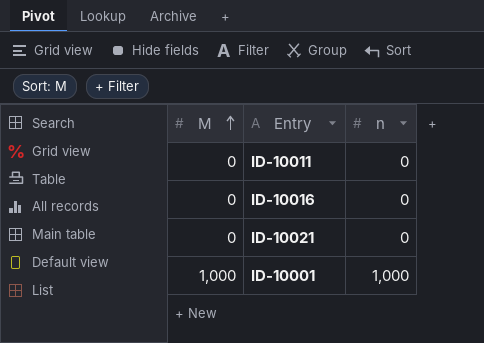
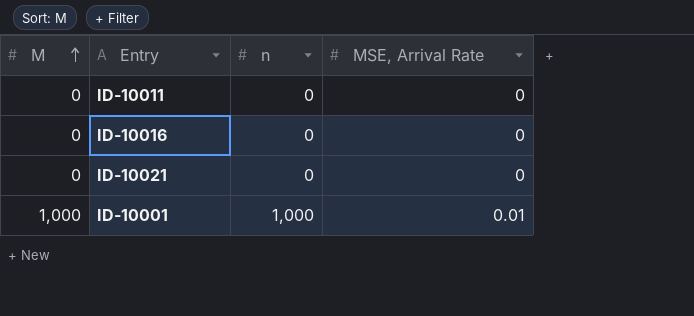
column MSE, Arrival Rate | position: none -> 4

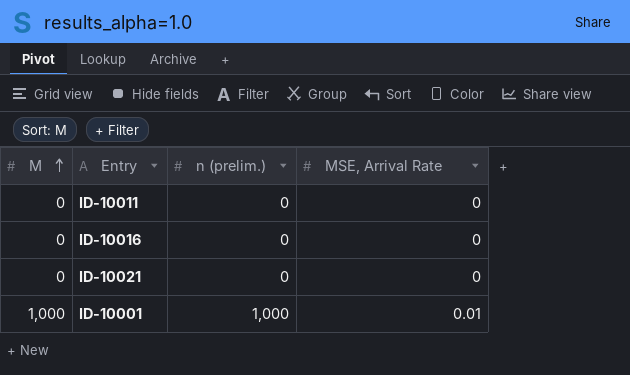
column name: n -> n (prelim.)

